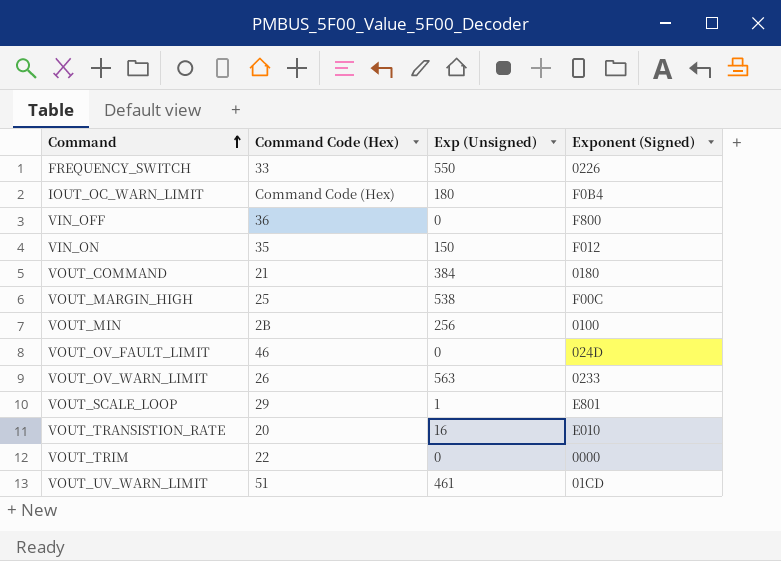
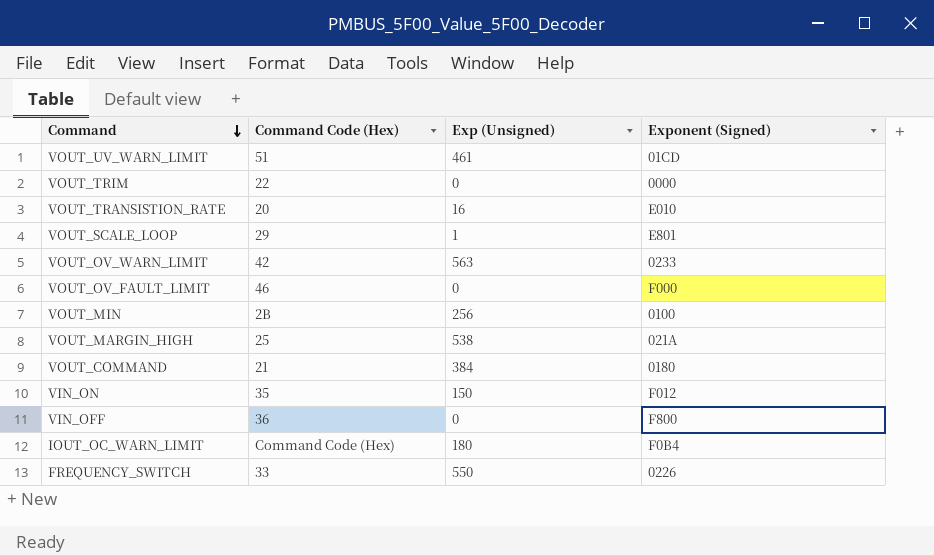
row order: Command ascending -> Command descending
VOUT_OV_WARN_LIMIT | Command Code (Hex): 26 -> 42
VOUT_OV_FAULT_LIMIT | Exponent (Signed): 024D -> F000
VOUT_MARGIN_HIGH | Exponent (Signed): F00C -> 021A

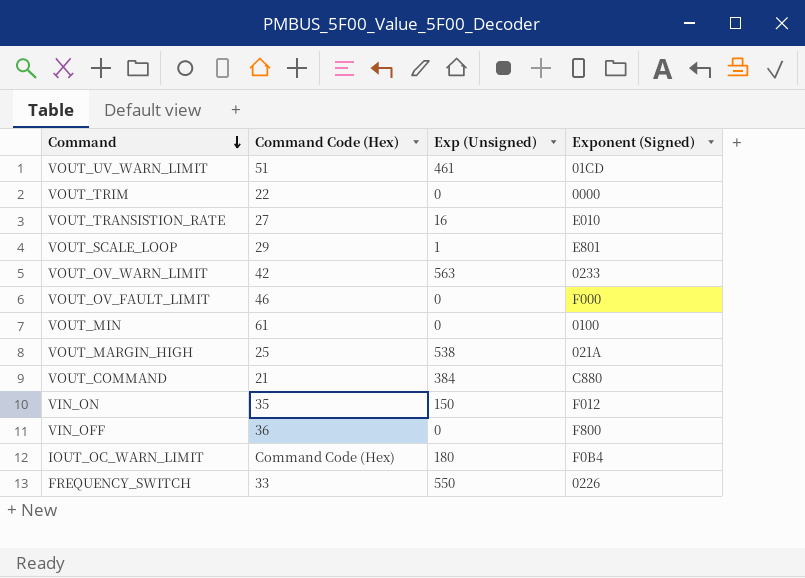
VOUT_TRANSISTION_RATE | Command Code (Hex): 20 -> 27
VOUT_MIN | Command Code (Hex): 2B -> 61
VOUT_MIN | Exp (Unsigned): 256 -> 0
VOUT_COMMAND | Exponent (Signed): 0180 -> C880

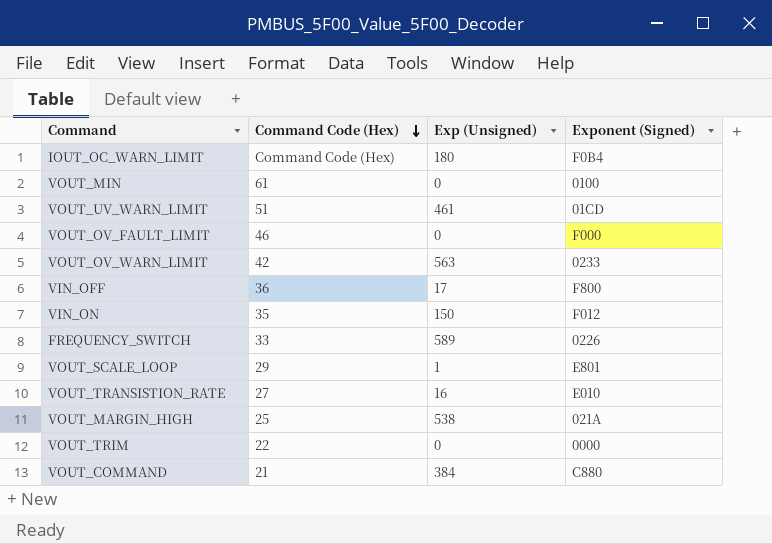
row order: Command descending -> Command Code (Hex) descending
VIN_OFF | Exp (Unsigned): 0 -> 17
FREQUENCY_SWITCH | Exp (Unsigned): 550 -> 589

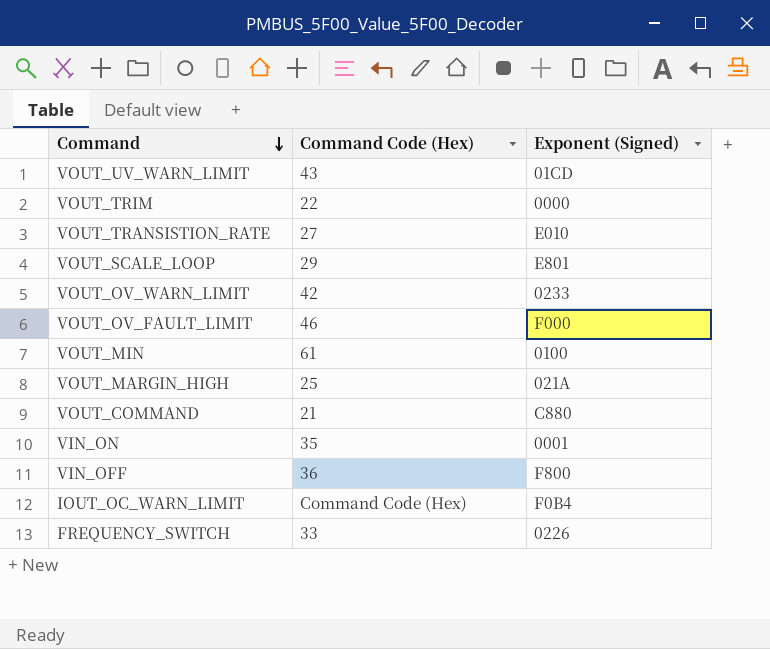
row order: Command Code (Hex) descending -> Command descending
column Exp (Unsigned) | position: 3 -> none
VOUT_UV_WARN_LIMIT | Command Code (Hex): 51 -> 43
VIN_ON | Exponent (Signed): F012 -> 0001

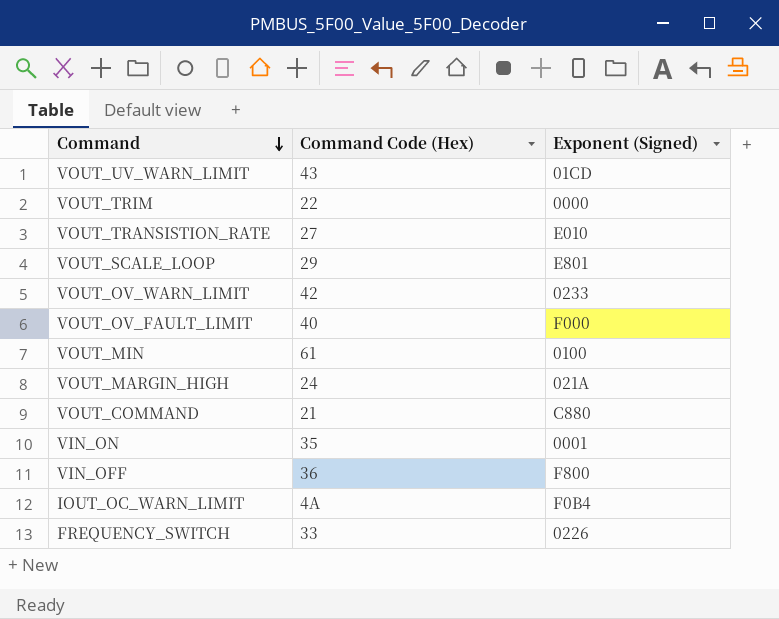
VOUT_OV_FAULT_LIMIT | Command Code (Hex): 46 -> 40
VOUT_MARGIN_HIGH | Command Code (Hex): 25 -> 24
IOUT_OC_WARN_LIMIT | Command Code (Hex): Command Code (Hex) -> 4A

